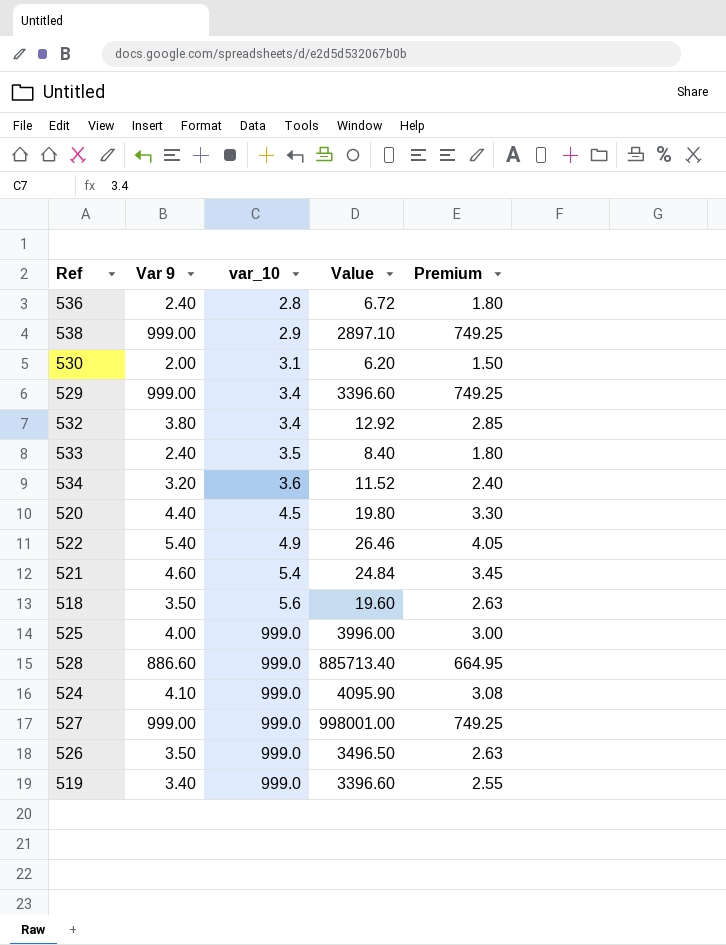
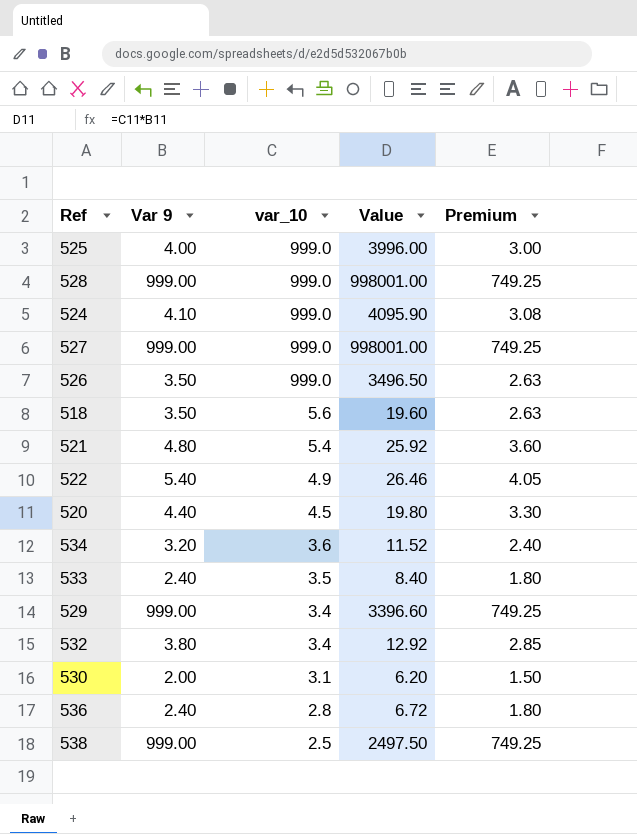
row order: var_10 ascending -> var_10 descending
row 519: 3.40 | 999.0 | 3396.60 | 2.55 -> none
528 | Var 9: 886.60 -> 999.00
528 | Value: 885713.40 -> 998001.00
528 | Premium: 664.95 -> 749.25
521 | Var 9: 4.60 -> 4.80
521 | Value: 24.84 -> 25.92
521 | Premium: 3.45 -> 3.60
538 | var_10: 2.9 -> 2.5
538 | Value: 2897.10 -> 2497.50

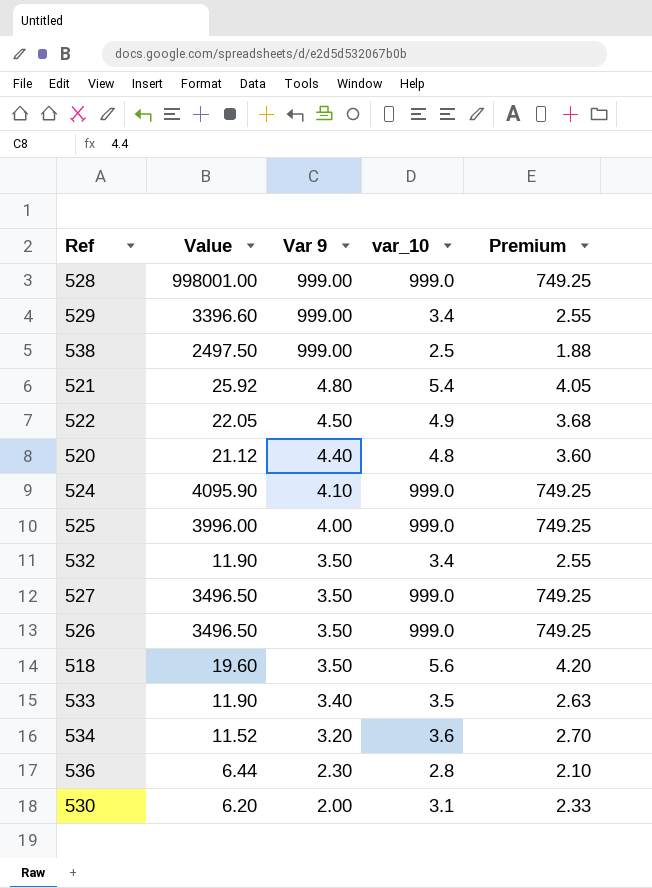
row order: var_10 descending -> Var 9 descending
column Value | position: 4 -> 2
column Premium | formula: [Var 9] * 0.75 -> [var_10] * 0.75
522 | Value: 26.46 -> 22.05
522 | Var 9: 5.40 -> 4.50
520 | Value: 19.80 -> 21.12
520 | var_10: 4.5 -> 4.8
532 | Value: 12.92 -> 11.90
532 | Var 9: 3.80 -> 3.50
527 | Value: 998001.00 -> 3496.50
527 | Var 9: 999.00 -> 3.50
533 | Value: 8.40 -> 11.90
533 | Var 9: 2.40 -> 3.40
536 | Value: 6.72 -> 6.44
536 | Var 9: 2.40 -> 2.30

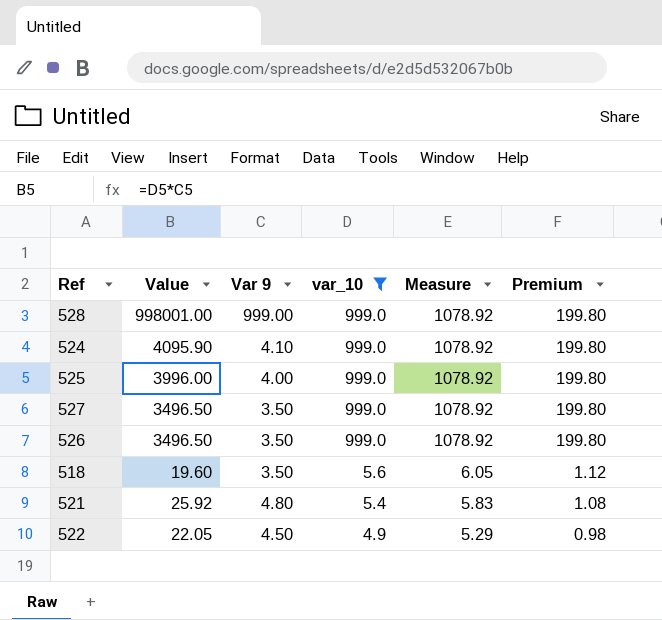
filter: none -> var_10 >= 4.9
row order: Var 9 descending -> var_10 descending
column Measure | formula: none -> [var_10] * 1.08
column Premium | formula: [var_10] * 0.75 -> [var_10] * 0.2

